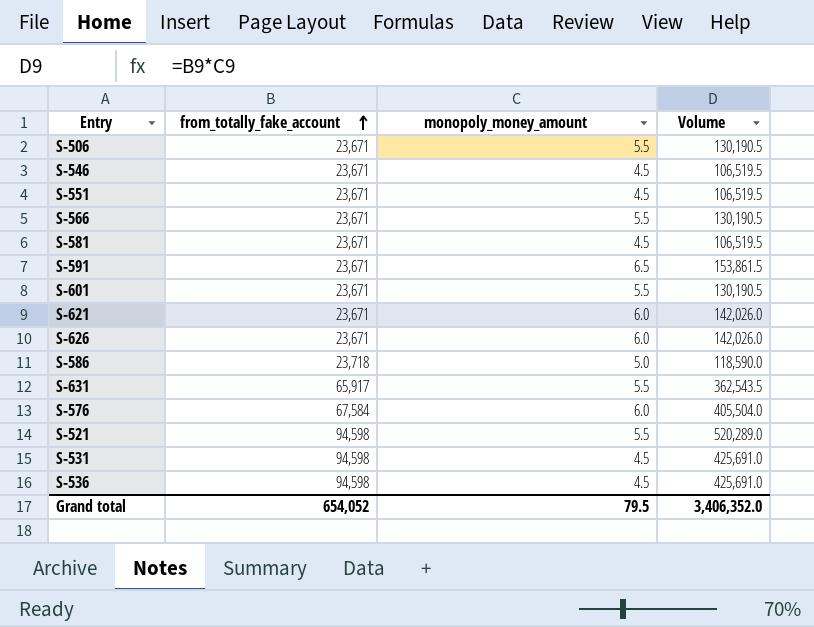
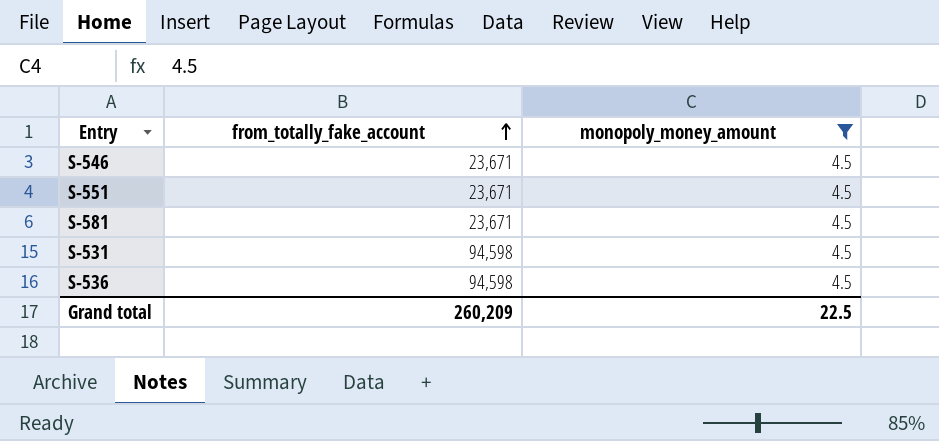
filter: none -> monopoly_money_amount = 4.5
column Volume | formula: [from_totally_fake_account] * [monopoly_money_amount] -> none
Grand total | from_totally_fake_account: 654,052 -> 260,209
Grand total | monopoly_money_amount: 79.5 -> 22.5

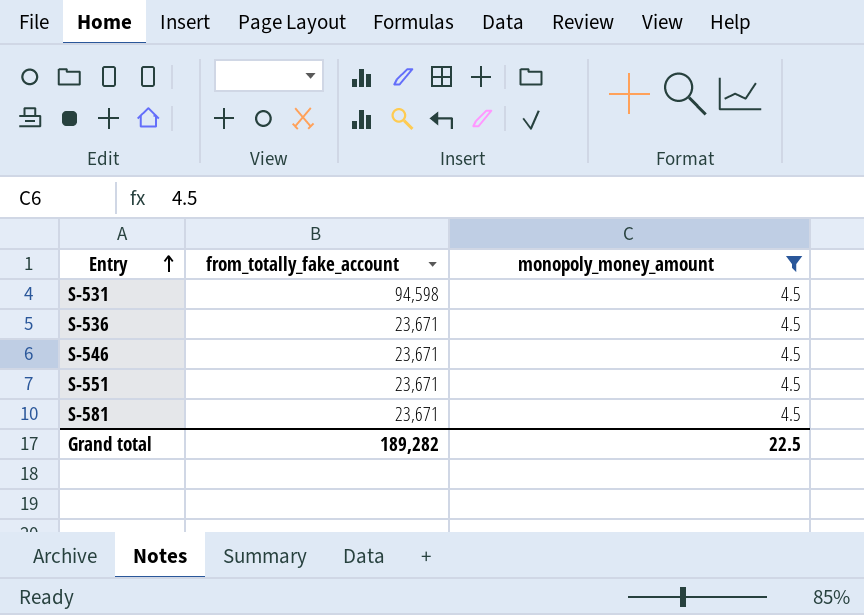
row order: from_totally_fake_account ascending -> Entry ascending
S-536 | from_totally_fake_account: 94,598 -> 23,671
Grand total | from_totally_fake_account: 260,209 -> 189,282

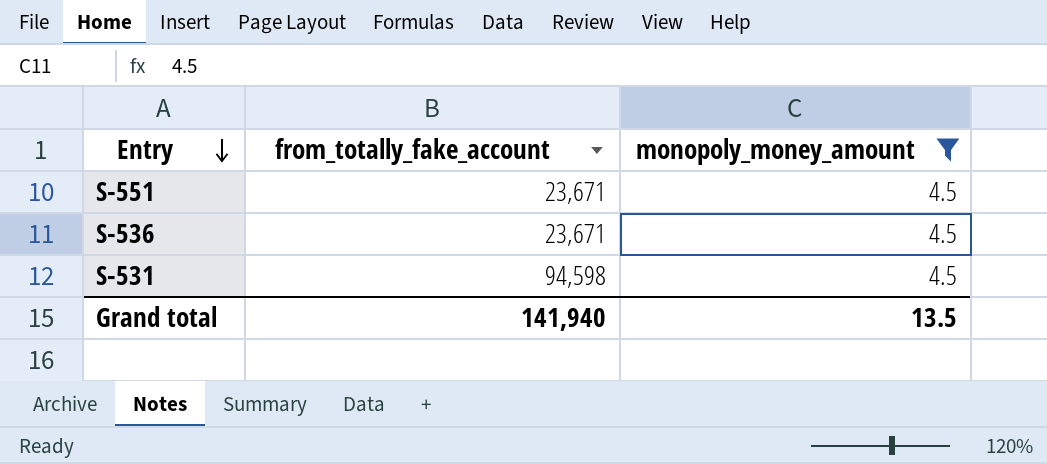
row order: Entry ascending -> Entry descending
row S-546: 23,671 | 4.5 -> none
row S-581: 23,671 | 4.5 -> none
Grand total | from_totally_fake_account: 189,282 -> 141,940
Grand total | monopoly_money_amount: 22.5 -> 13.5

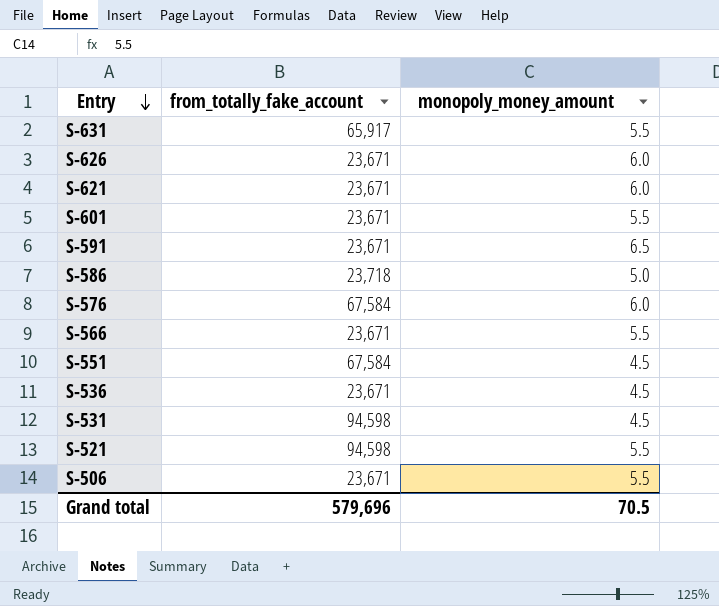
filter: monopoly_money_amount = 4.5 -> none
S-551 | from_totally_fake_account: 23,671 -> 67,584
Grand total | from_totally_fake_account: 141,940 -> 579,696
Grand total | monopoly_money_amount: 13.5 -> 70.5

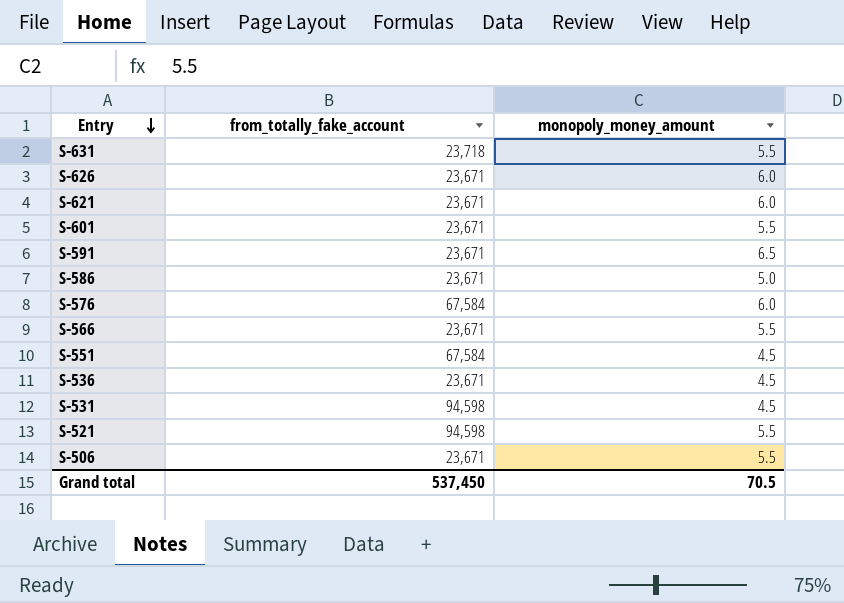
S-631 | from_totally_fake_account: 65,917 -> 23,718
S-586 | from_totally_fake_account: 23,718 -> 23,671
Grand total | from_totally_fake_account: 579,696 -> 537,450

